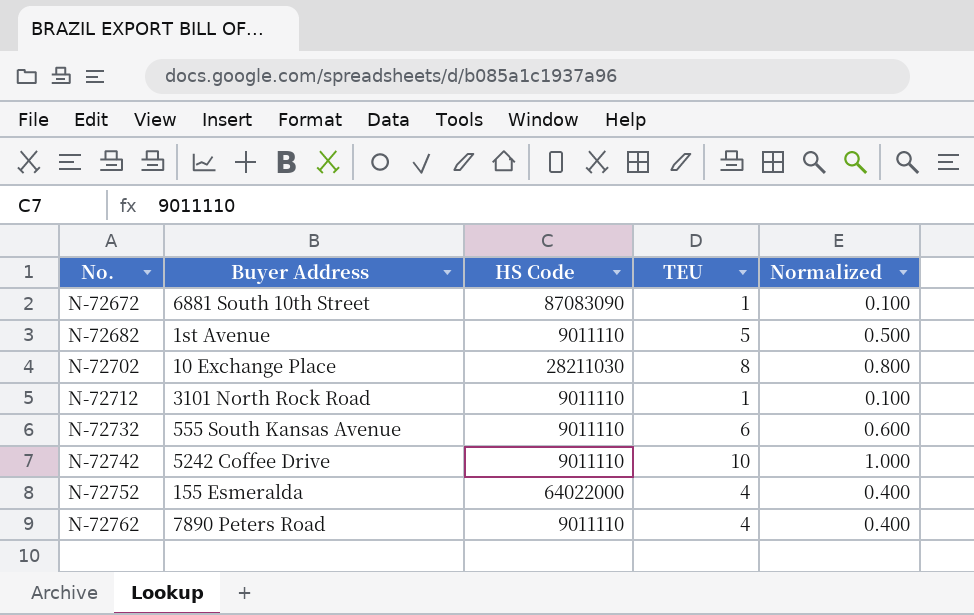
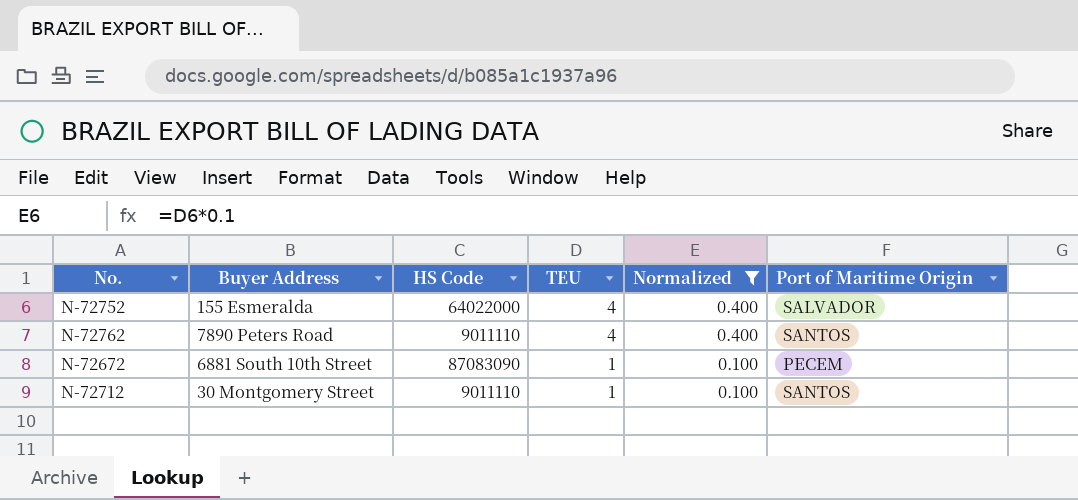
filter: none -> Normalized <= 0.400
row order: No. ascending -> TEU descending
column Port of Maritime Origin | position: none -> 6
N-72712 | Buyer Address: 3101 North Rock Road -> 30 Montgomery Street

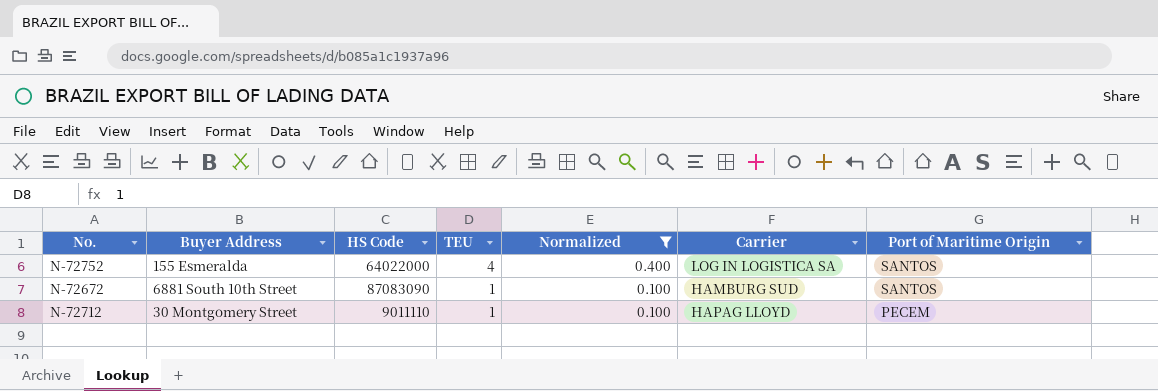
column Carrier | position: none -> 6
row N-72762: 7890 Peters Road | 9011110 | 4 | 0.400 | SANTOS -> none
N-72752 | Port of Maritime Origin: SALVADOR -> SANTOS
N-72672 | Port of Maritime Origin: PECEM -> SANTOS
N-72712 | Port of Maritime Origin: SANTOS -> PECEM

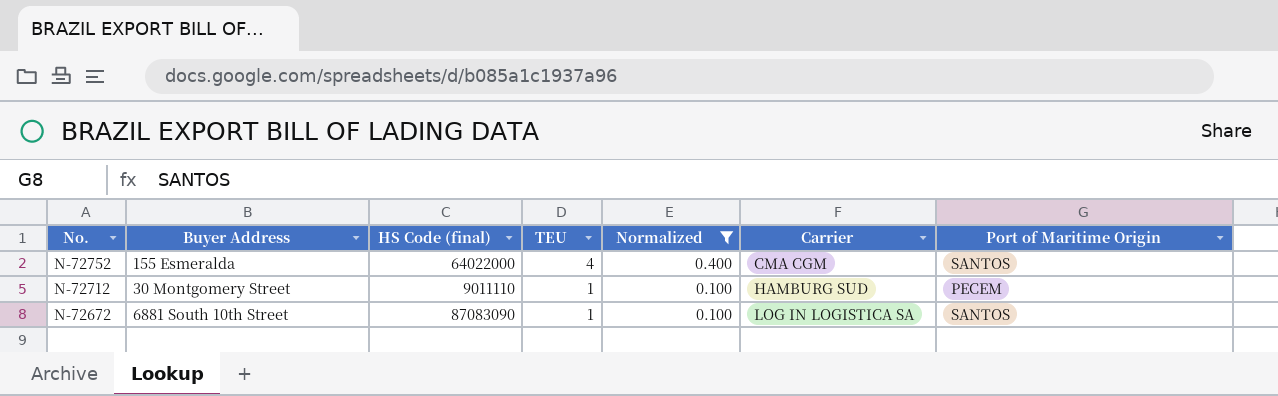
row order: TEU descending -> No. descending
column name: HS Code -> HS Code (final)
N-72752 | Carrier: LOG IN LOGISTICA SA -> CMA CGM
N-72712 | Carrier: HAPAG LLOYD -> HAMBURG SUD
N-72672 | Carrier: HAMBURG SUD -> LOG IN LOGISTICA SA

